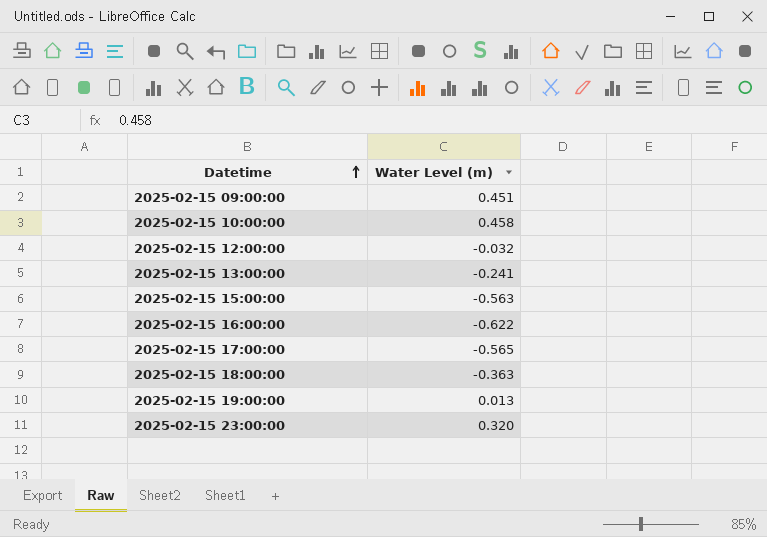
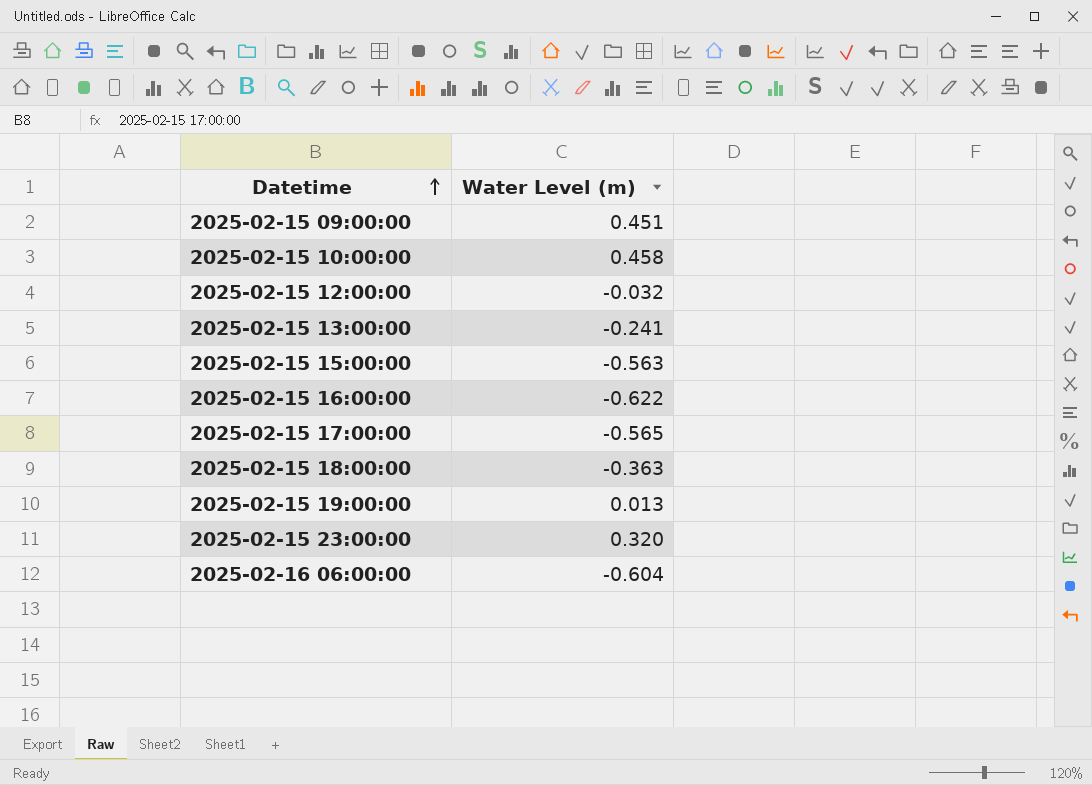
row 2025-02-16 06:00:00: none -> -0.604

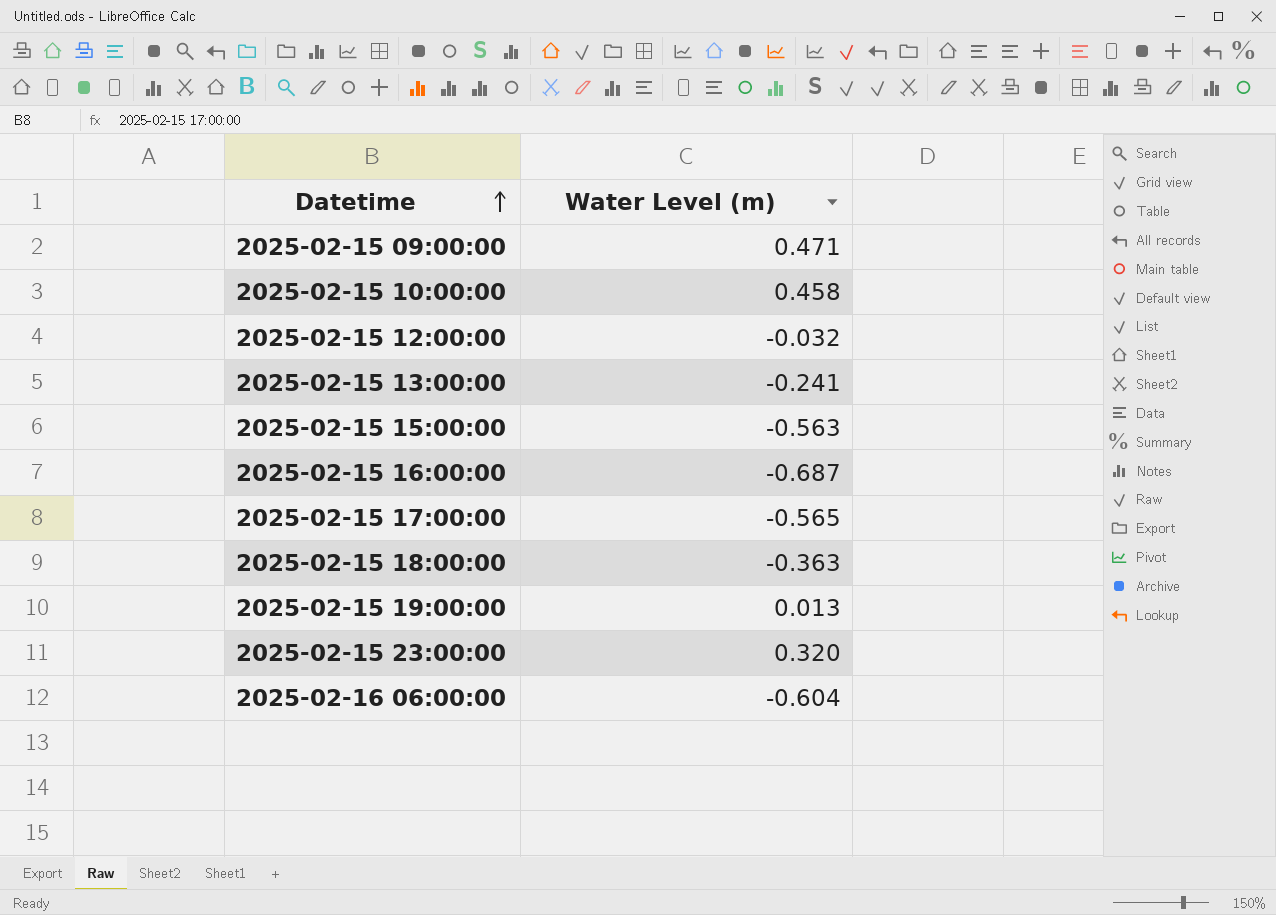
2025-02-15 09:00:00 | Water Level (m): 0.451 -> 0.471
2025-02-15 16:00:00 | Water Level (m): -0.622 -> -0.687

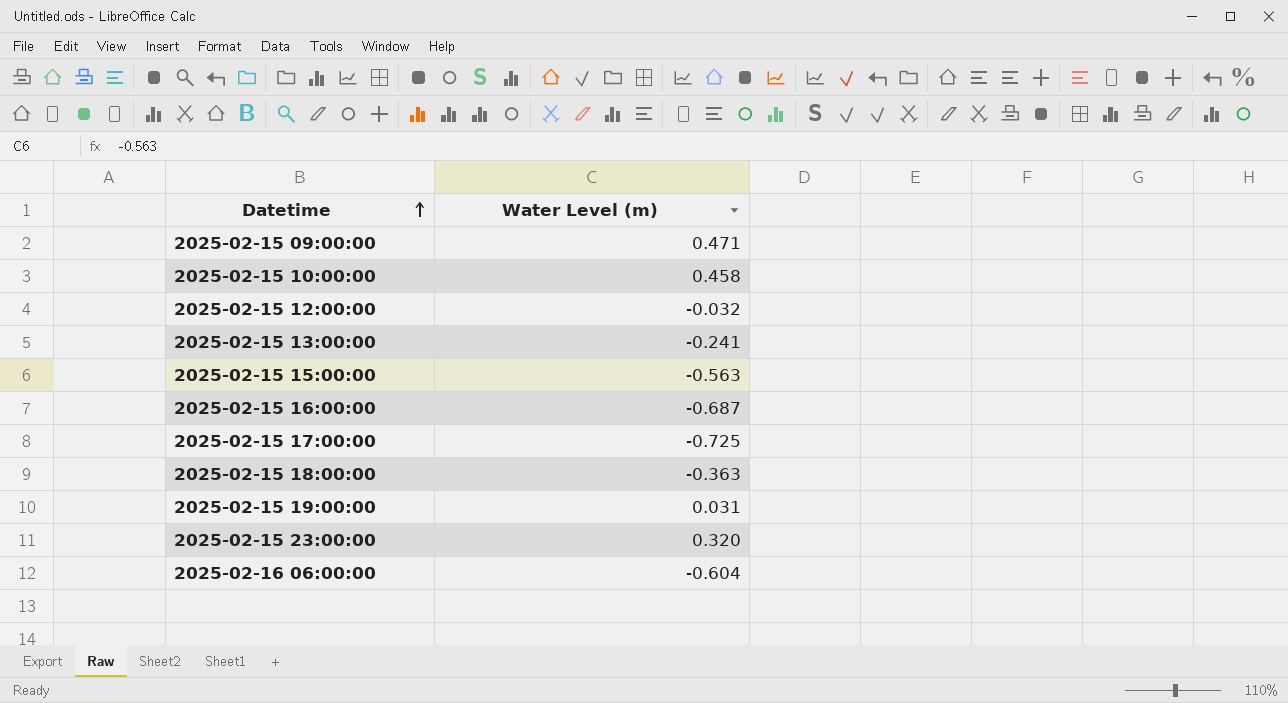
2025-02-15 17:00:00 | Water Level (m): -0.565 -> -0.725
2025-02-15 19:00:00 | Water Level (m): 0.013 -> 0.031

